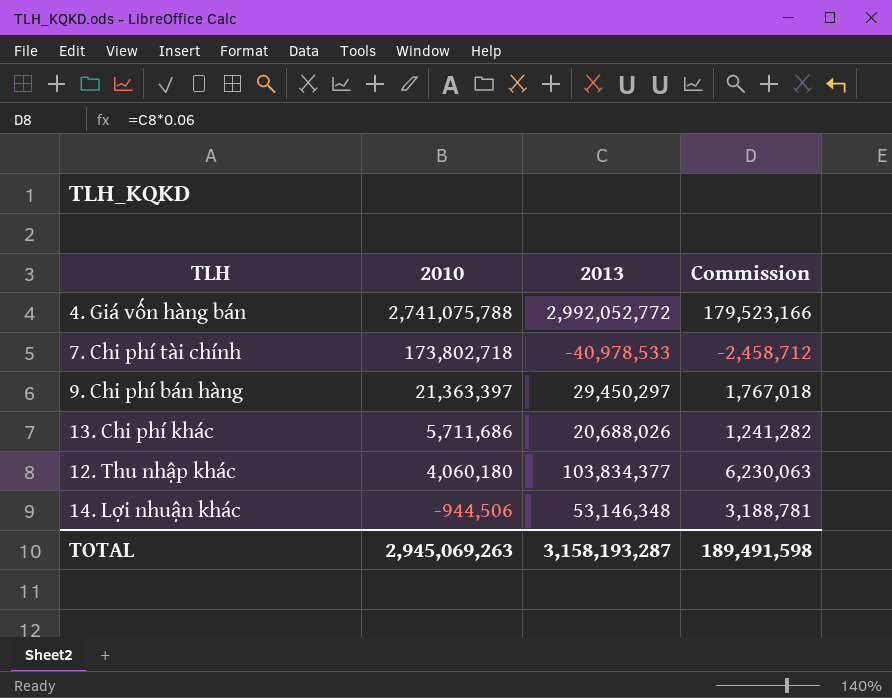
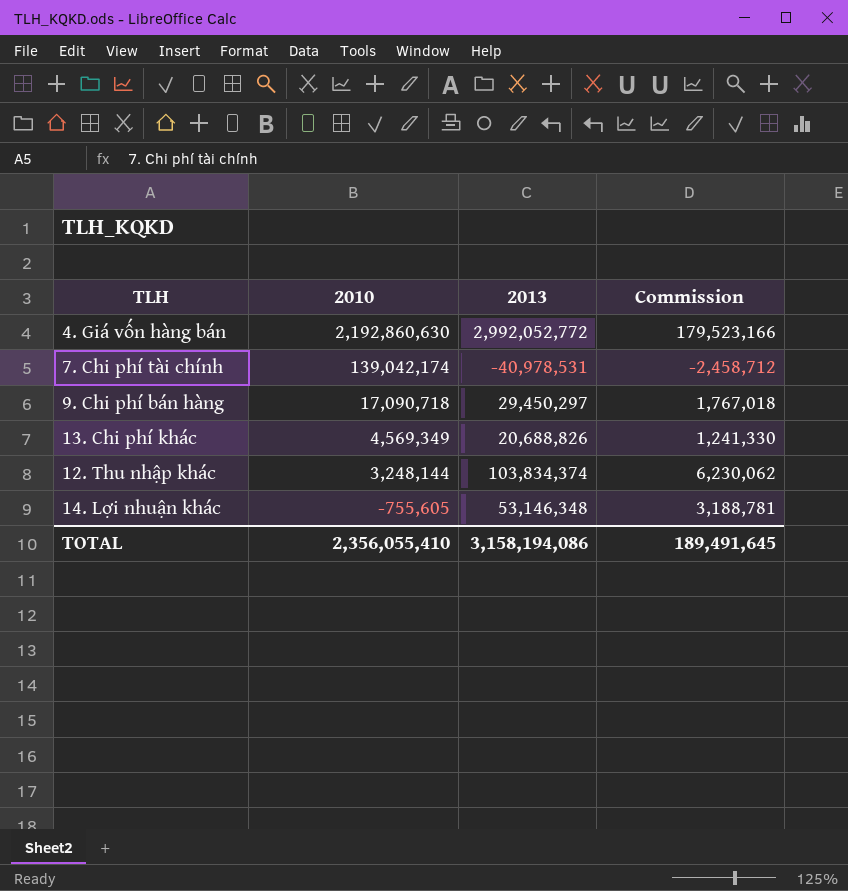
4. Giá vốn hàng bán | 2010: 2,741,075,788 -> 2,192,860,630
7. Chi phí tài chính | 2010: 173,802,718 -> 139,042,174
7. Chi phí tài chính | 2013: -40,978,533 -> -40,978,531
9. Chi phí bán hàng | 2010: 21,363,397 -> 17,090,718
13. Chi phí khác | 2010: 5,711,686 -> 4,569,349
13. Chi phí khác | 2013: 20,688,026 -> 20,688,826
13. Chi phí khác | Commission: 1,241,282 -> 1,241,330
12. Thu nhập khác | 2010: 4,060,180 -> 3,248,144
12. Thu nhập khác | 2013: 103,834,377 -> 103,834,374
12. Thu nhập khác | Commission: 6,230,063 -> 6,230,062
14. Lợi nhuận khác | 2010: -944,506 -> -755,605
TOTAL | 2010: 2,945,069,263 -> 2,356,055,410
TOTAL | 2013: 3,158,193,287 -> 3,158,194,086
TOTAL | Commission: 189,491,598 -> 189,491,645

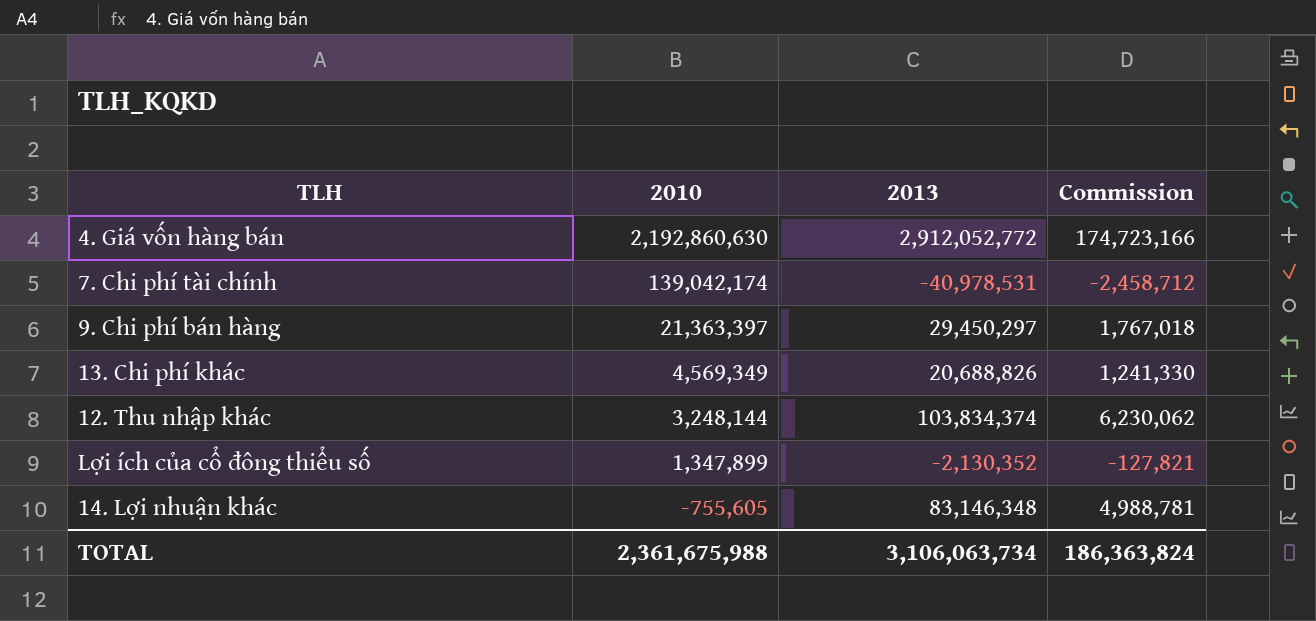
4. Giá vốn hàng bán | 2013: 2,992,052,772 -> 2,912,052,772
4. Giá vốn hàng bán | Commission: 179,523,166 -> 174,723,166
9. Chi phí bán hàng | 2010: 17,090,718 -> 21,363,397
row Lợi ích của cổ đông thiểu số: none -> 1,347,899 | -2,130,352 | -127,821
14. Lợi nhuận khác | 2013: 53,146,348 -> 83,146,348
14. Lợi nhuận khác | Commission: 3,188,781 -> 4,988,781
TOTAL | 2010: 2,356,055,410 -> 2,361,675,988
TOTAL | 2013: 3,158,194,086 -> 3,106,063,734
TOTAL | Commission: 189,491,645 -> 186,363,824

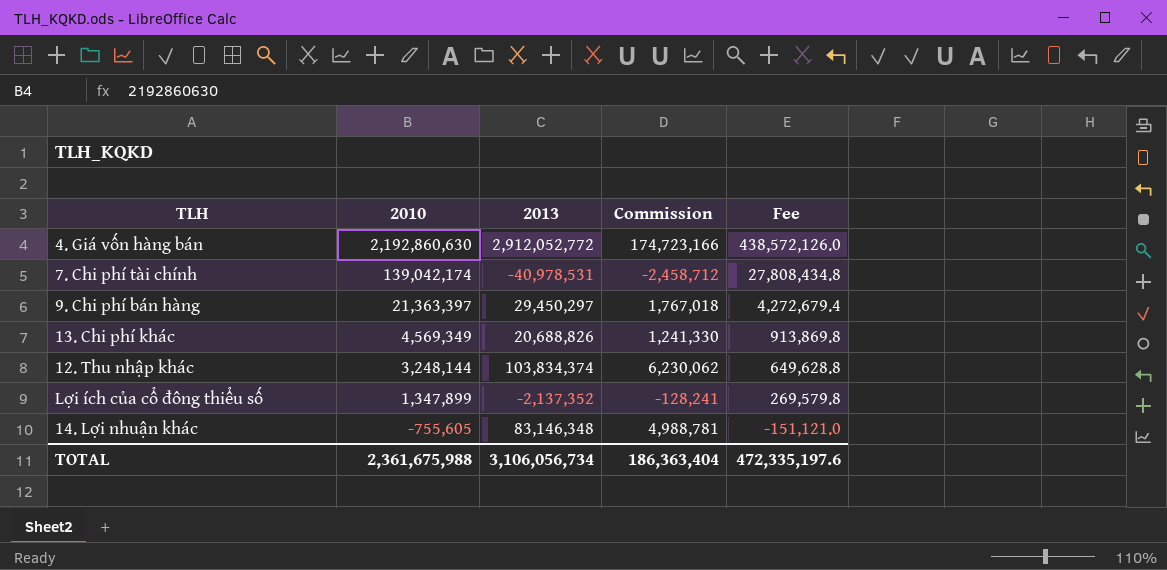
column Fee | formula: none -> [2010] * 0.2
Lợi ích của cổ đông thiểu số | 2013: -2,130,352 -> -2,137,352
Lợi ích của cổ đông thiểu số | Commission: -127,821 -> -128,241
TOTAL | 2013: 3,106,063,734 -> 3,106,056,734
TOTAL | Commission: 186,363,824 -> 186,363,404

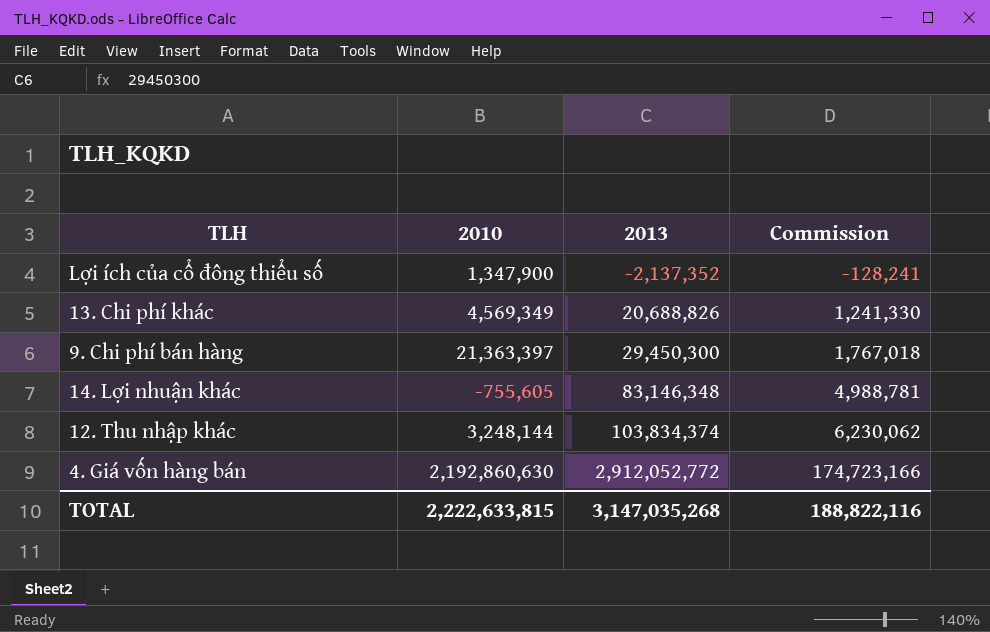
row order: 2010 descending -> 2013 ascending
column Fee | formula: [2010] * 0.2 -> none
row 7. Chi phí tài chính: 139,042,174 | -40,978,531 | -2,458,712 | 27,808,434.8 -> none
Lợi ích của cổ đông thiểu số | 2010: 1,347,899 -> 1,347,900
9. Chi phí bán hàng | 2013: 29,450,297 -> 29,450,300
TOTAL | 2010: 2,361,675,988 -> 2,222,633,815
TOTAL | 2013: 3,106,056,734 -> 3,147,035,268
TOTAL | Commission: 186,363,404 -> 188,822,116

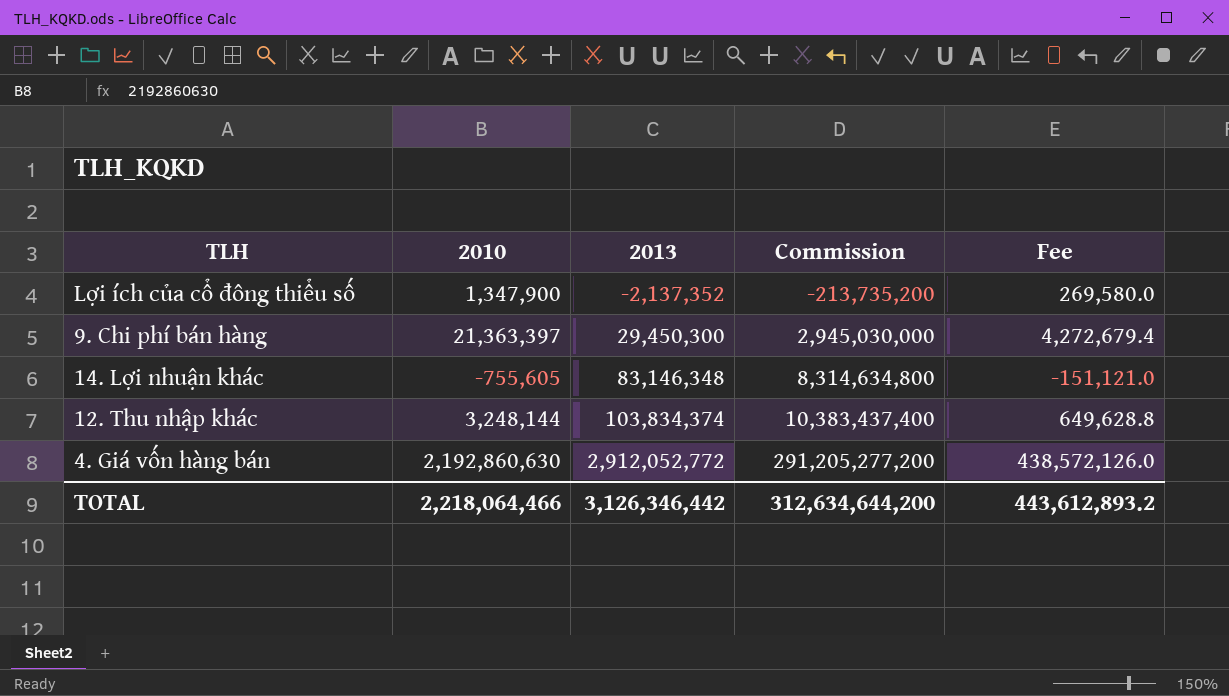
column Commission | formula: [2013] * 0.06 -> [2013] * 100
column Fee | formula: none -> [2010] * 0.2
row 13. Chi phí khác: 4,569,349 | 20,688,826 | 1,241,330 -> none
TOTAL | 2010: 2,222,633,815 -> 2,218,064,466
TOTAL | 2013: 3,147,035,268 -> 3,126,346,442
TOTAL | Commission: 188,822,116 -> 312,634,644,200

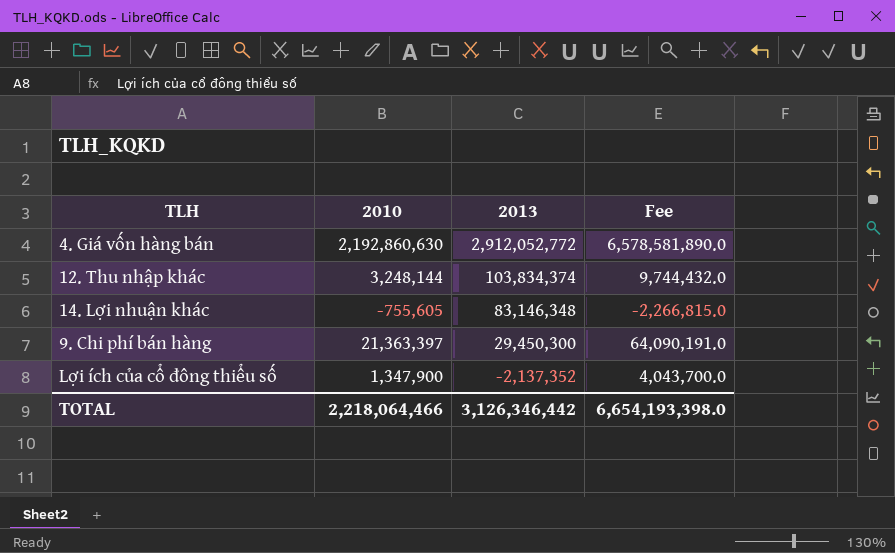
row order: 2013 ascending -> 2013 descending
column Commission | formula: [2013] * 100 -> none
column Fee | formula: [2010] * 0.2 -> [2010] * 3
TOTAL | Fee: 443,612,893.2 -> 6,654,193,398.0

